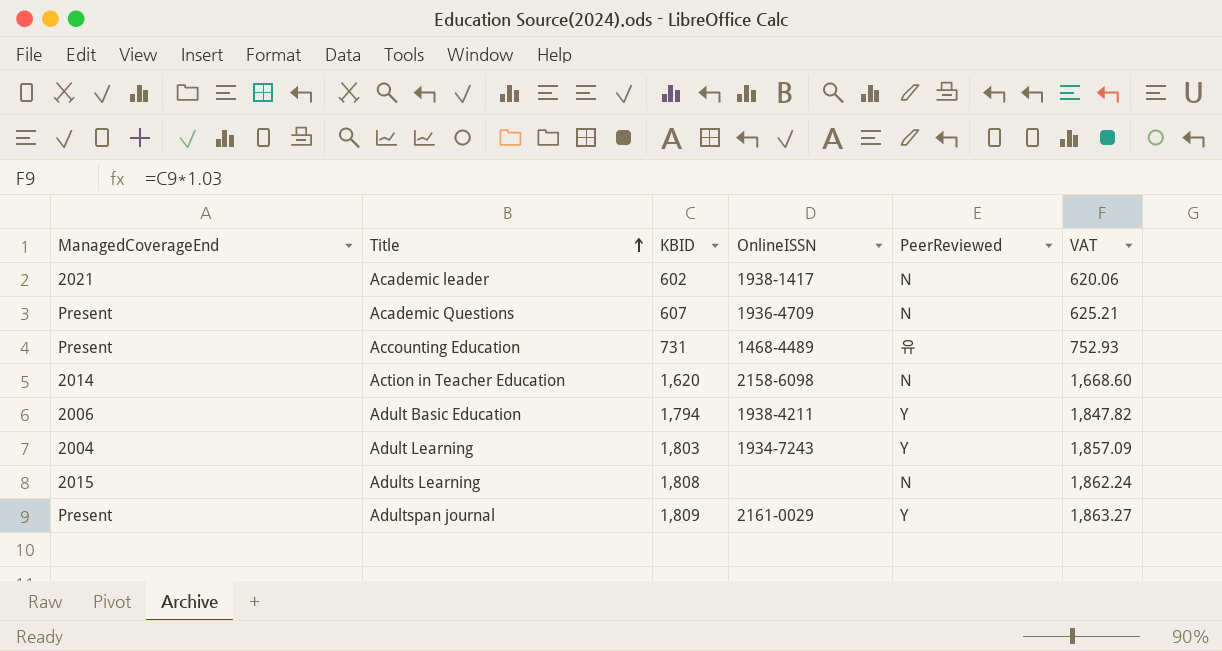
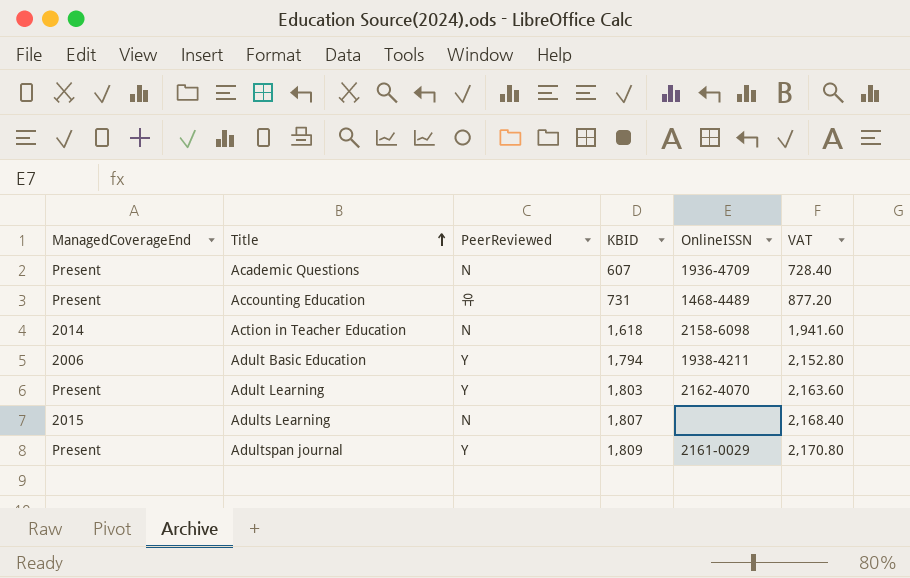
column PeerReviewed | position: 5 -> 3
column VAT | formula: [KBID] * 1.03 -> [KBID] * 1.2
row Academic leader: 2021 | 602 | 1938-1417 | N | 620.06 -> none
Action in Teacher Education | KBID: 1,620 -> 1,618
Adult Learning | ManagedCoverageEnd: 2004 -> Present
Adult Learning | OnlineISSN: 1934-7243 -> 2162-4070
Adults Learning | KBID: 1,808 -> 1,807

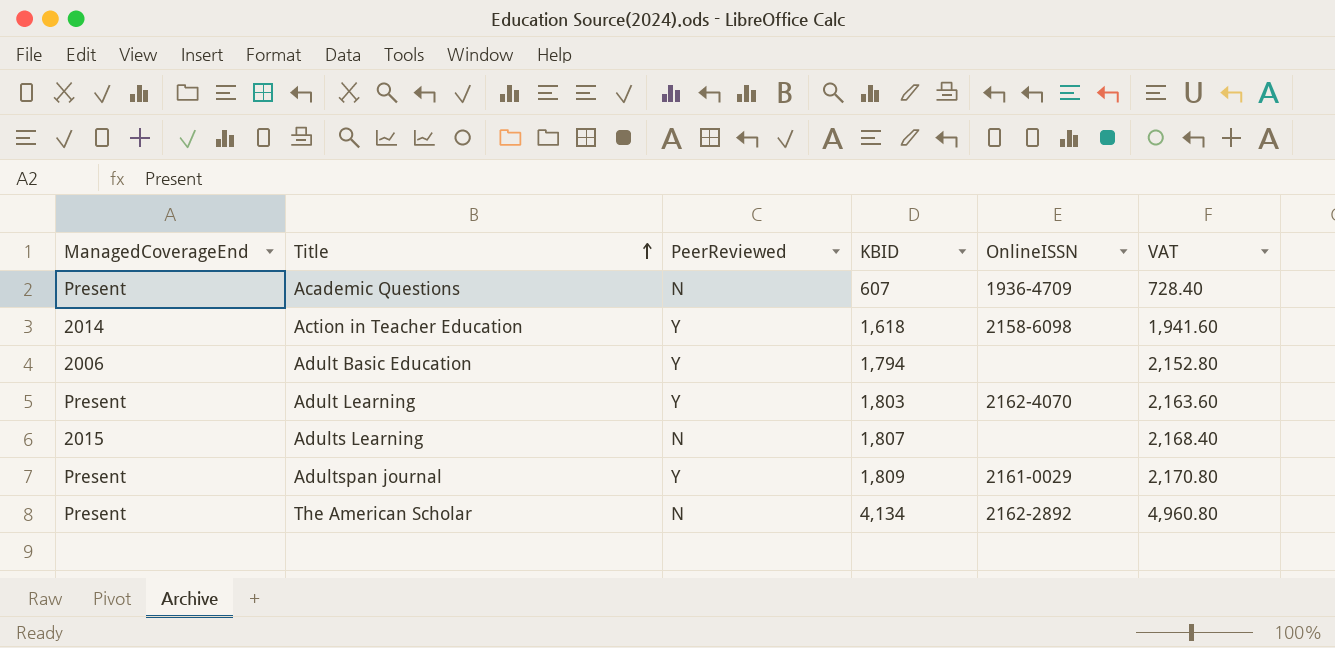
row Accounting Education: Present | 유 | 731 | 1468-4489 | 877.20 -> none
Action in Teacher Education | PeerReviewed: N -> Y
Adult Basic Education | OnlineISSN: 1938-4211 -> none
row The American Scholar: none -> Present | N | 4,134 | 2162-2892 | 4,960.80

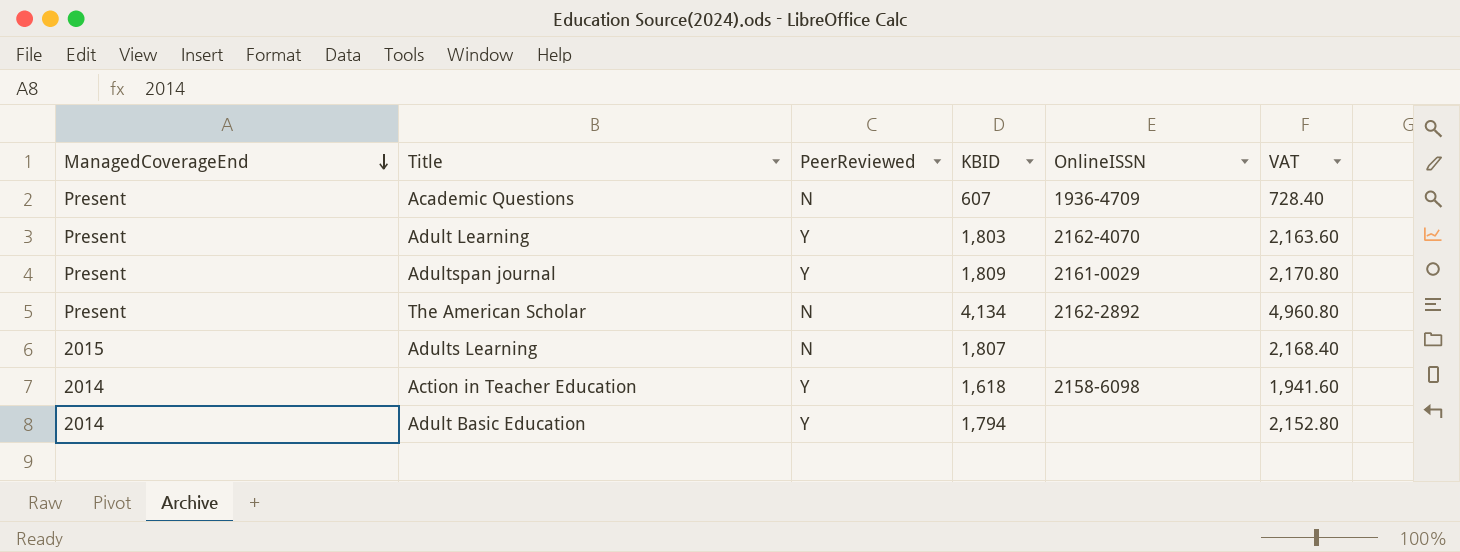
row order: Title ascending -> ManagedCoverageEnd descending
Adult Basic Education | ManagedCoverageEnd: 2006 -> 2014

